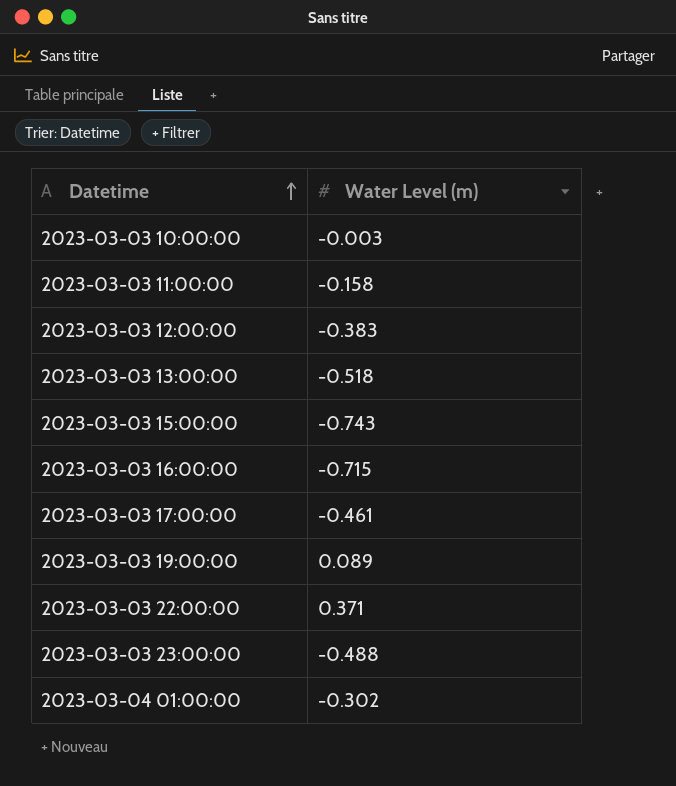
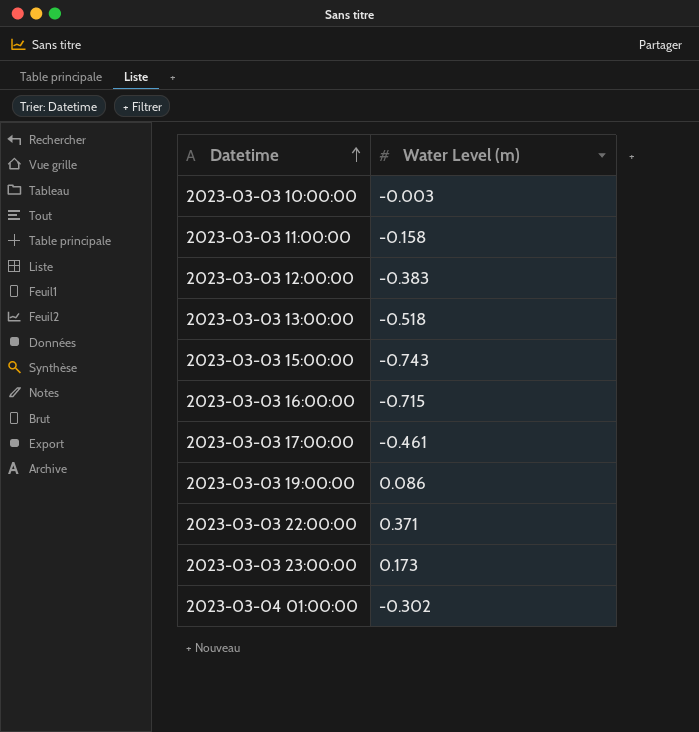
2023-03-03 19:00:00 | Water Level (m): 0.089 -> 0.086
2023-03-03 23:00:00 | Water Level (m): -0.488 -> 0.173

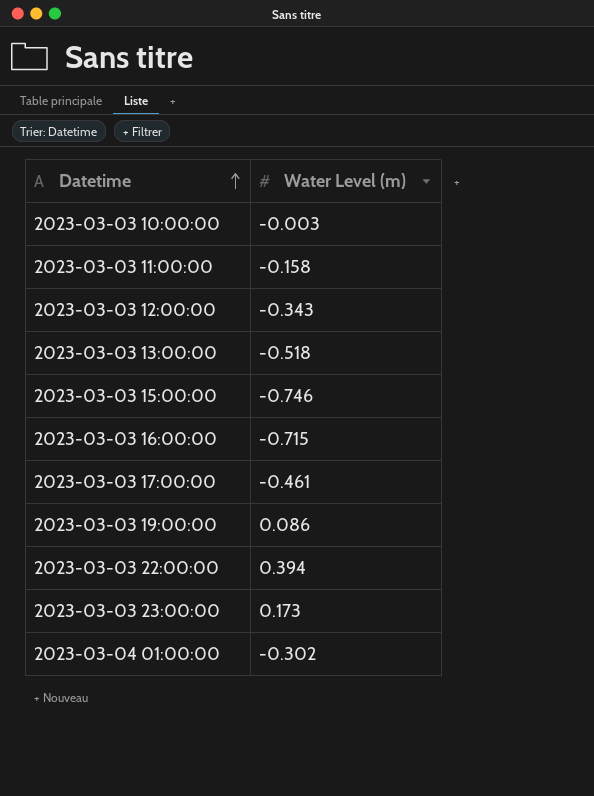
2023-03-03 12:00:00 | Water Level (m): -0.383 -> -0.343
2023-03-03 15:00:00 | Water Level (m): -0.743 -> -0.746
2023-03-03 22:00:00 | Water Level (m): 0.371 -> 0.394

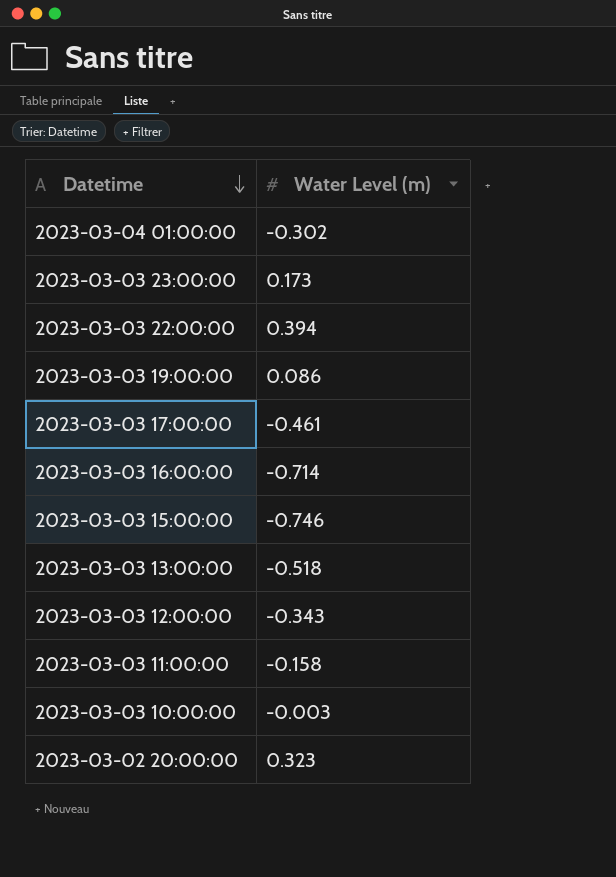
row order: Datetime ascending -> Datetime descending
2023-03-03 16:00:00 | Water Level (m): -0.715 -> -0.714
row 2023-03-02 20:00:00: none -> 0.323

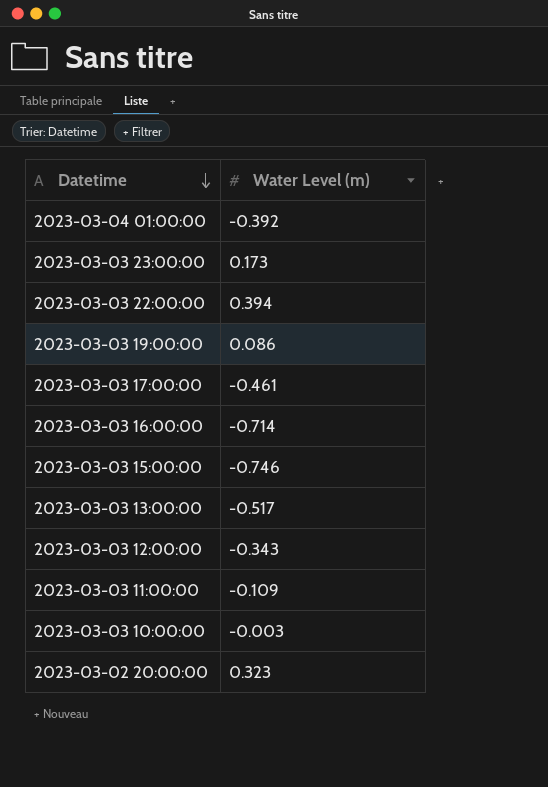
2023-03-04 01:00:00 | Water Level (m): -0.302 -> -0.392
2023-03-03 13:00:00 | Water Level (m): -0.518 -> -0.517
2023-03-03 11:00:00 | Water Level (m): -0.158 -> -0.109

